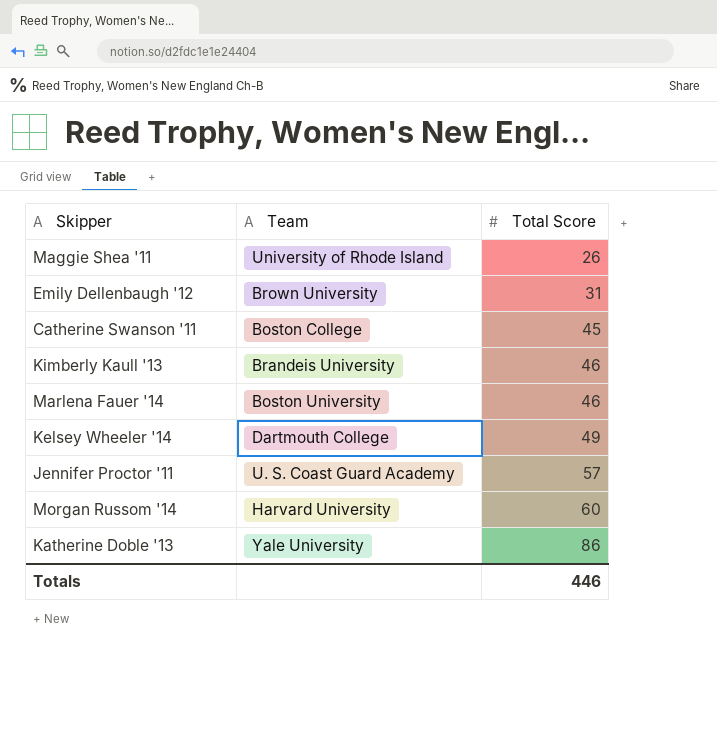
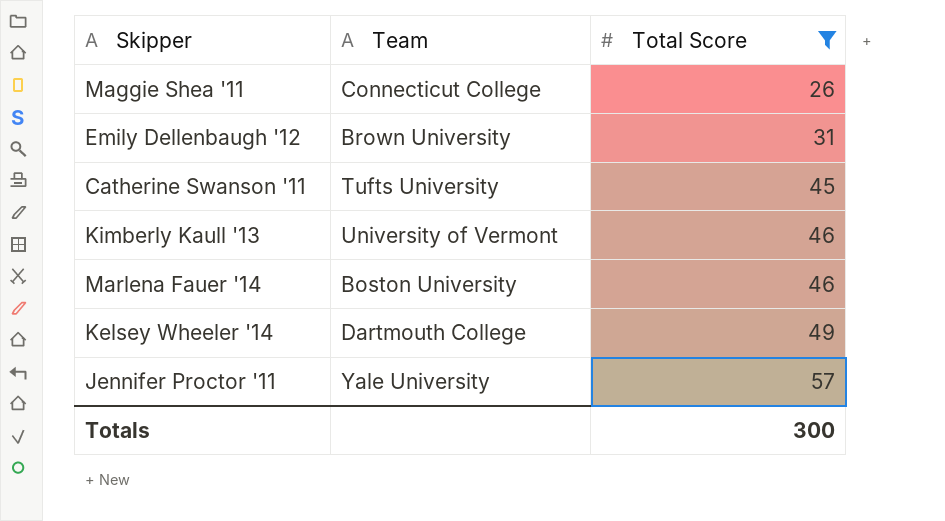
filter: none -> Total Score <= 57
Maggie Shea '11 | Team: University of Rhode Island -> Connecticut College
Catherine Swanson '11 | Team: Boston College -> Tufts University
Kimberly Kaull '13 | Team: Brandeis University -> University of Vermont
Jennifer Proctor '11 | Team: U. S. Coast Guard Academy -> Yale University
Totals | Total Score: 446 -> 300

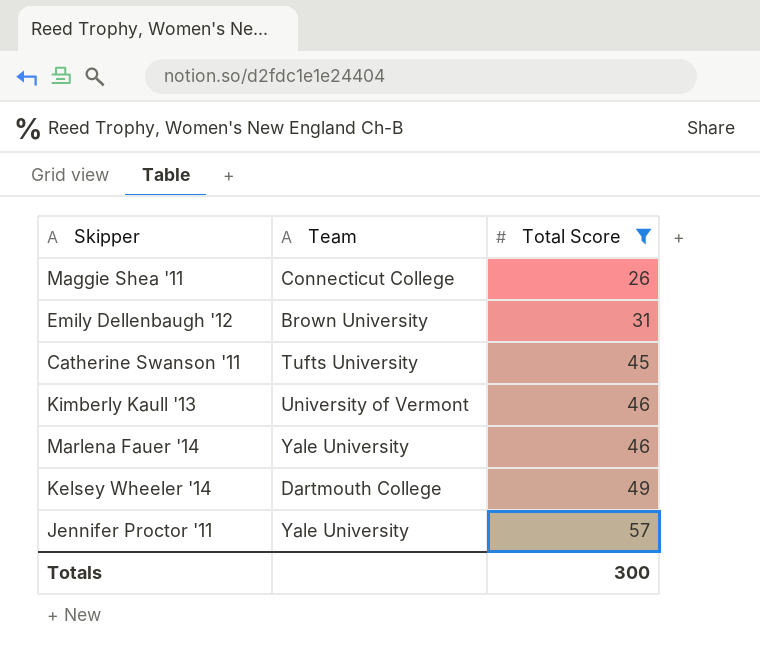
Marlena Fauer '14 | Team: Boston University -> Yale University

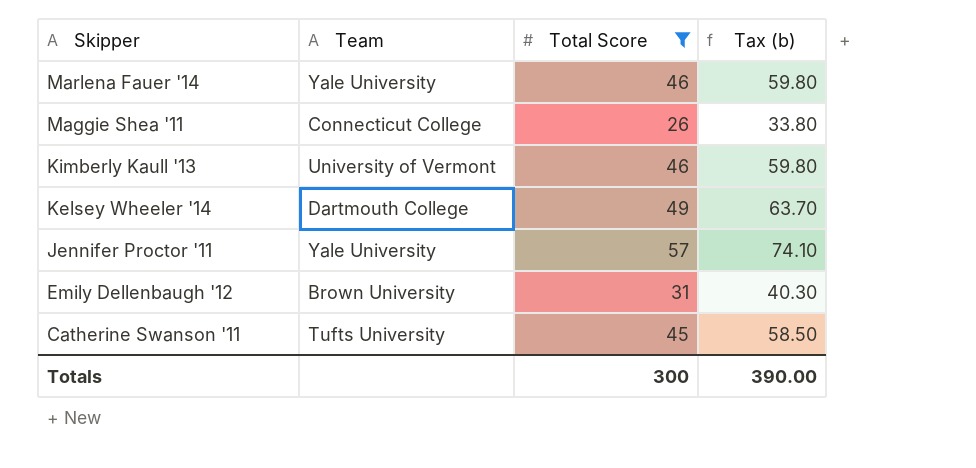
row order: Total Score ascending -> Skipper descending
column Tax (b) | formula: none -> [Total Score] * 1.3

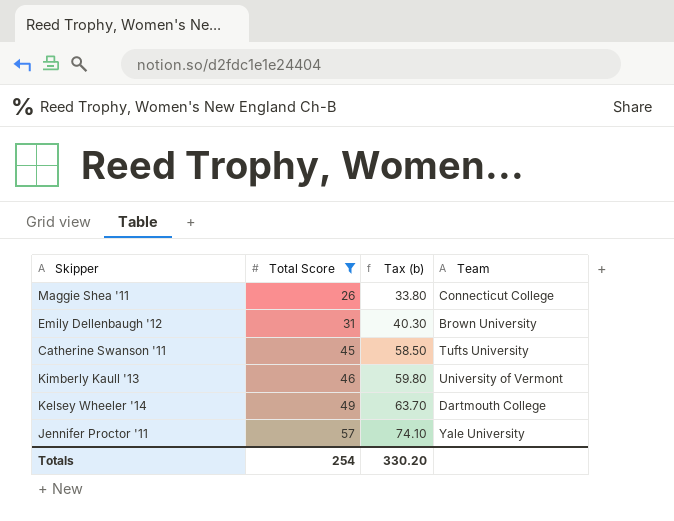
row order: Skipper descending -> Total Score ascending
column Team | position: 2 -> 4
row Marlena Fauer '14: Yale University | 46 | 59.80 -> none
Totals | Total Score: 300 -> 254
Totals | Tax (b): 390.00 -> 330.20

